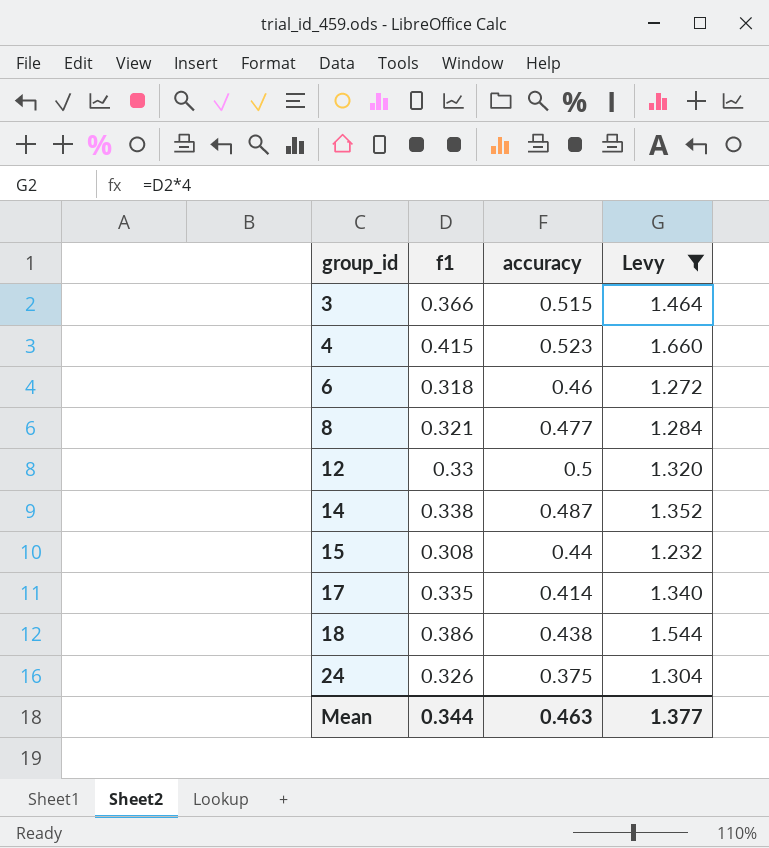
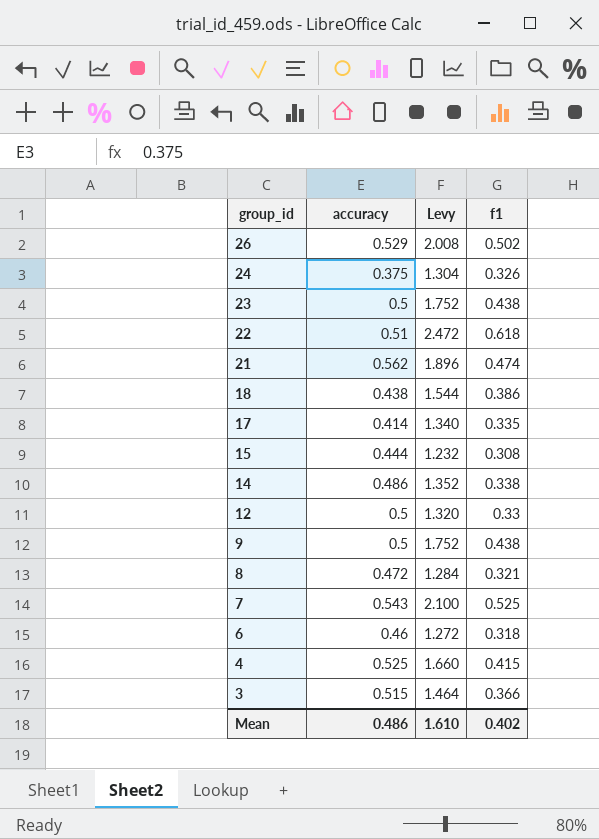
filter: Levy <= 1.660 -> none
row order: group_id ascending -> group_id descending
column f1 | position: 2 -> 4
15 | accuracy: 0.44 -> 0.444
14 | accuracy: 0.487 -> 0.486
8 | accuracy: 0.477 -> 0.472
4 | accuracy: 0.523 -> 0.525
Mean | accuracy: 0.463 -> 0.486
Mean | Levy: 1.377 -> 1.610
Mean | f1: 0.344 -> 0.402

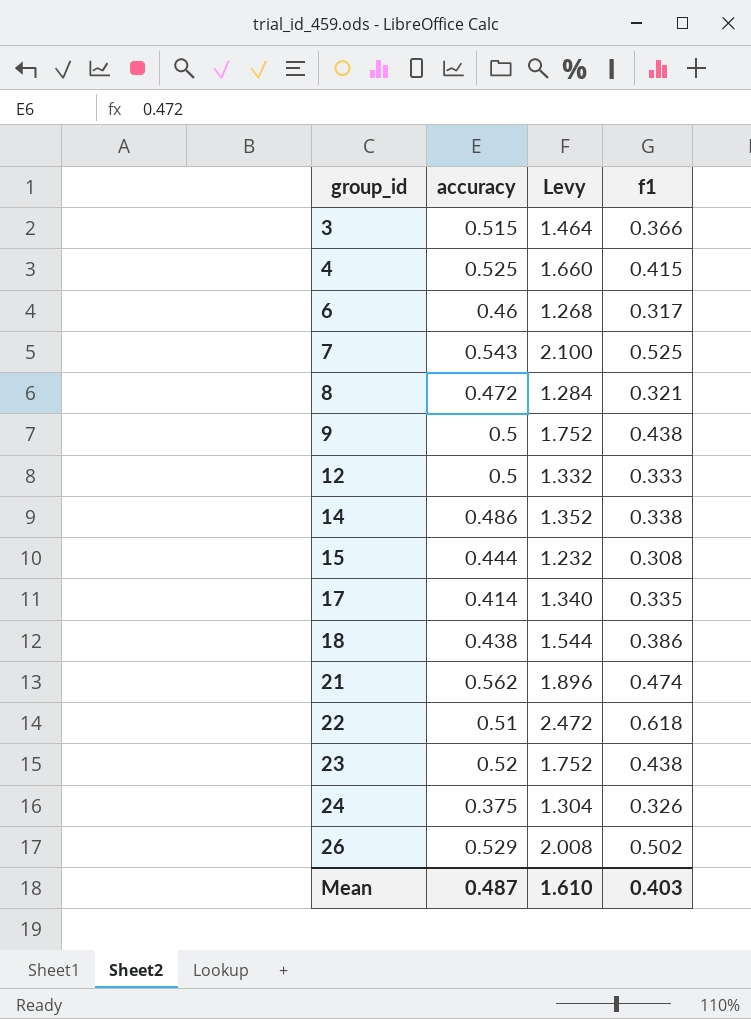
row order: group_id descending -> group_id ascending
6 | Levy: 1.272 -> 1.268
6 | f1: 0.318 -> 0.317
12 | Levy: 1.320 -> 1.332
12 | f1: 0.33 -> 0.333
23 | accuracy: 0.5 -> 0.52
Mean | accuracy: 0.486 -> 0.487
Mean | f1: 0.402 -> 0.403

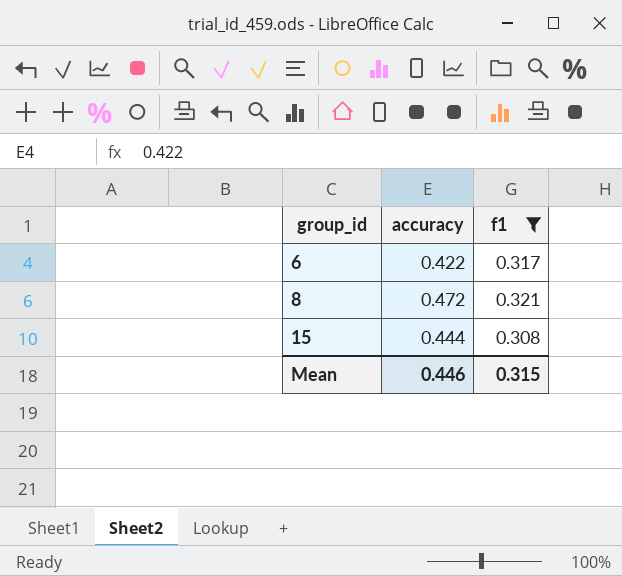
filter: none -> f1 <= 0.321
column Levy | formula: [f1] * 4 -> none
6 | accuracy: 0.46 -> 0.422
Mean | accuracy: 0.487 -> 0.446
Mean | f1: 0.403 -> 0.315

